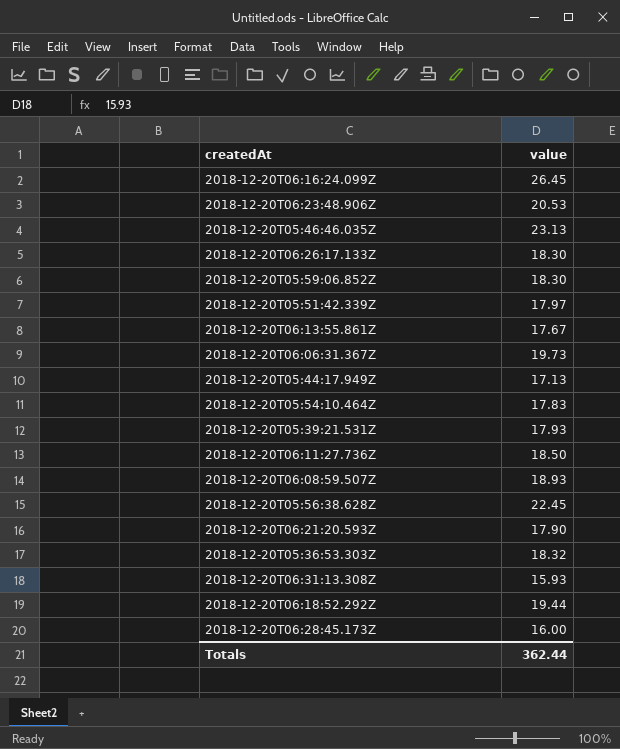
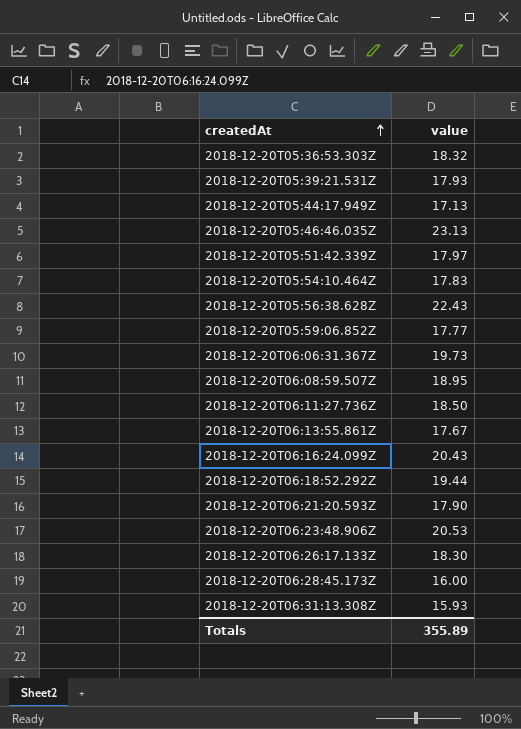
row order: none -> createdAt ascending
2018-12-20T05:56:38.628Z | value: 22.45 -> 22.43
2018-12-20T05:59:06.852Z | value: 18.30 -> 17.77
2018-12-20T06:08:59.507Z | value: 18.93 -> 18.95
2018-12-20T06:16:24.099Z | value: 26.45 -> 20.43
Totals | value: 362.44 -> 355.89

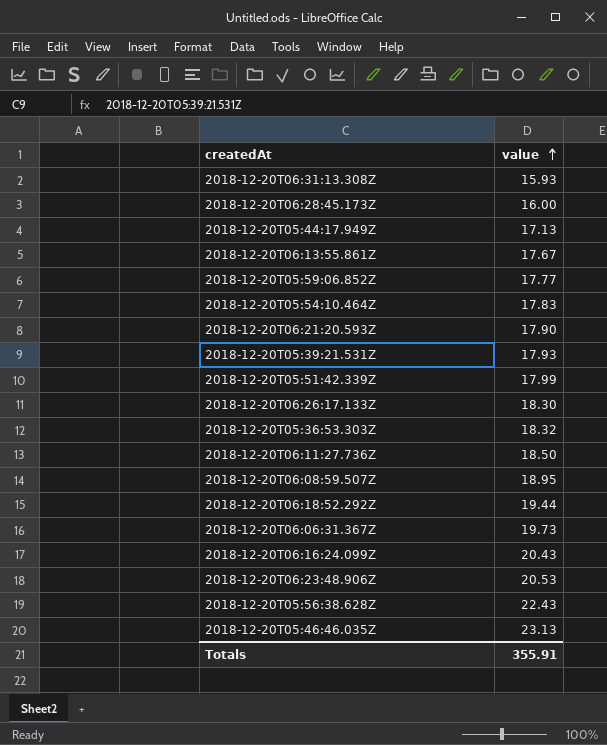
row order: createdAt ascending -> value ascending
2018-12-20T05:51:42.339Z | value: 17.97 -> 17.99
Totals | value: 355.89 -> 355.91

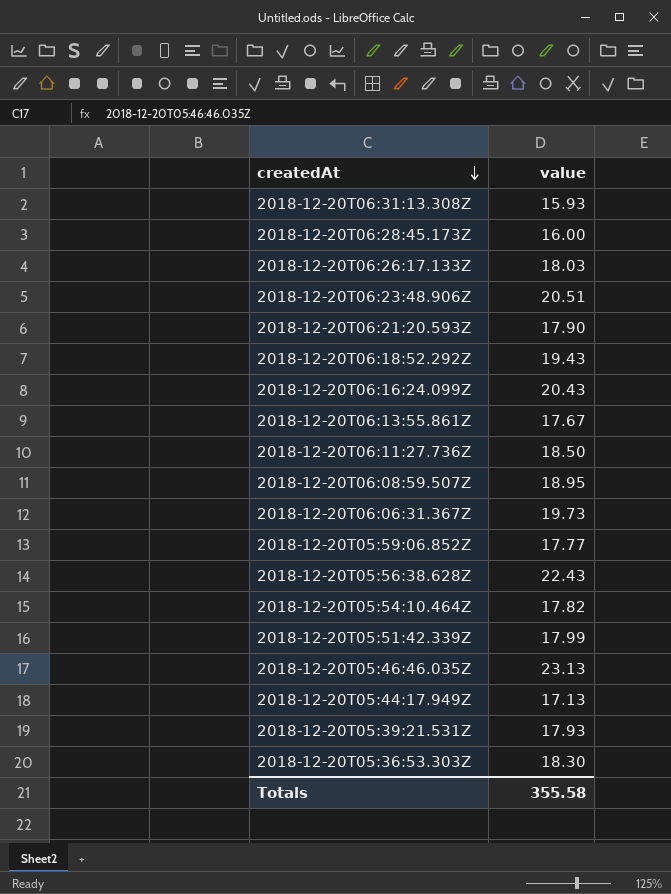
row order: value ascending -> createdAt descending
2018-12-20T06:26:17.133Z | value: 18.30 -> 18.03
2018-12-20T06:23:48.906Z | value: 20.53 -> 20.51
2018-12-20T06:18:52.292Z | value: 19.44 -> 19.43
2018-12-20T05:54:10.464Z | value: 17.83 -> 17.82
2018-12-20T05:36:53.303Z | value: 18.32 -> 18.30
Totals | value: 355.91 -> 355.58

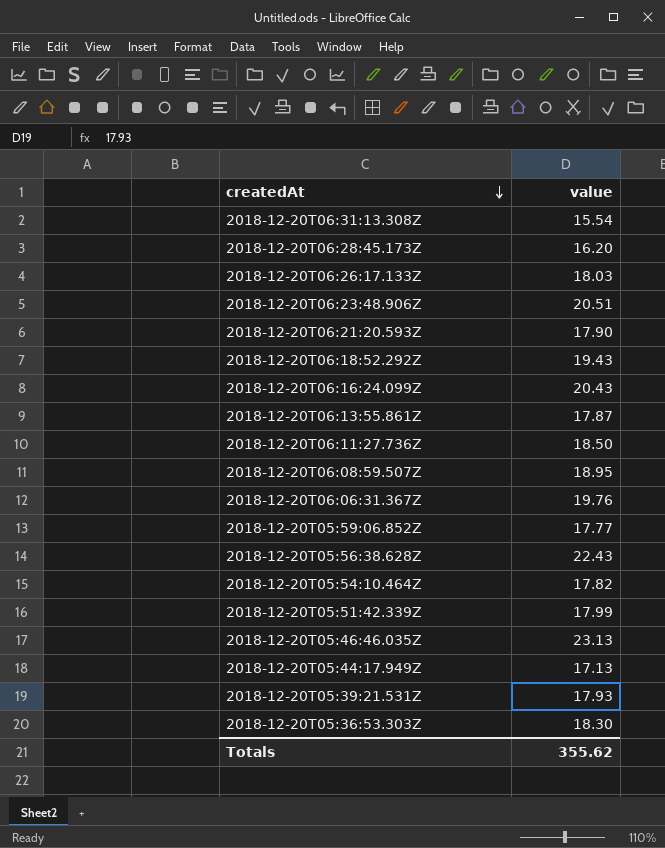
2018-12-20T06:31:13.308Z | value: 15.93 -> 15.54
2018-12-20T06:28:45.173Z | value: 16.00 -> 16.20
2018-12-20T06:13:55.861Z | value: 17.67 -> 17.87
2018-12-20T06:06:31.367Z | value: 19.73 -> 19.76
Totals | value: 355.58 -> 355.62

